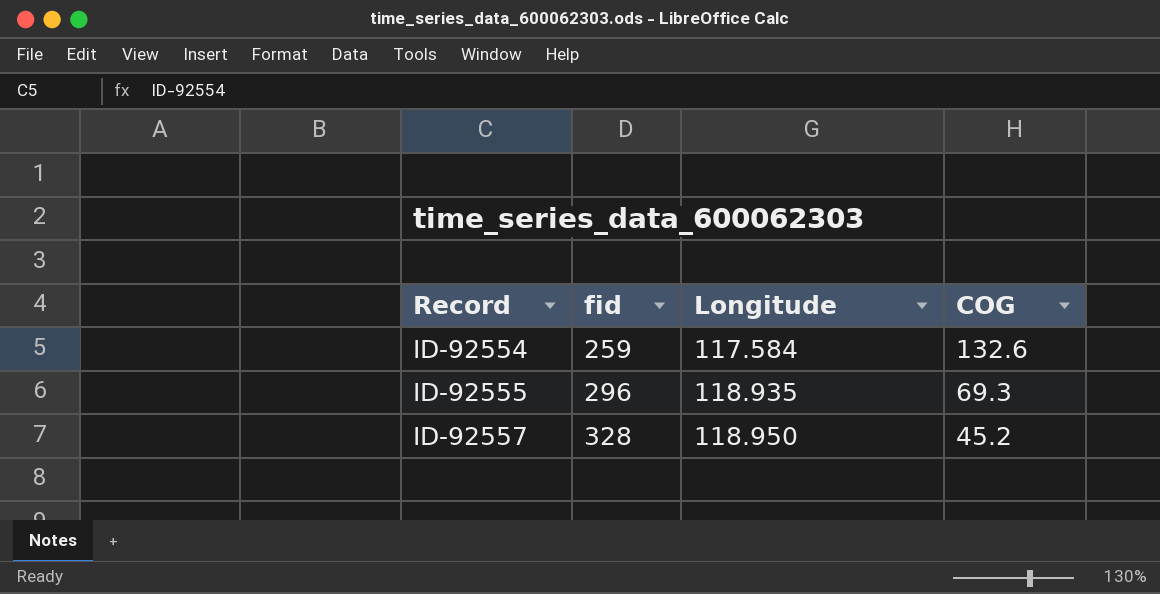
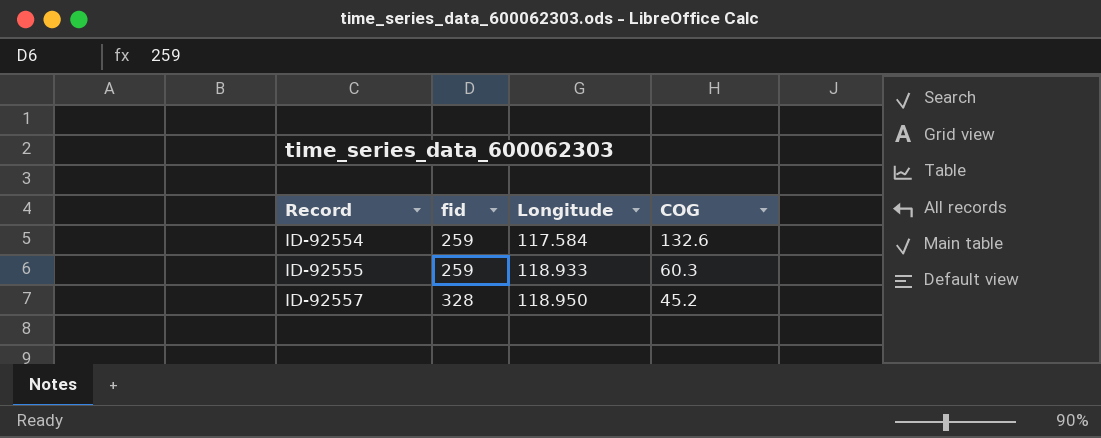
ID-92555 | fid: 296 -> 259
ID-92555 | Longitude: 118.935 -> 118.933
ID-92555 | COG: 69.3 -> 60.3

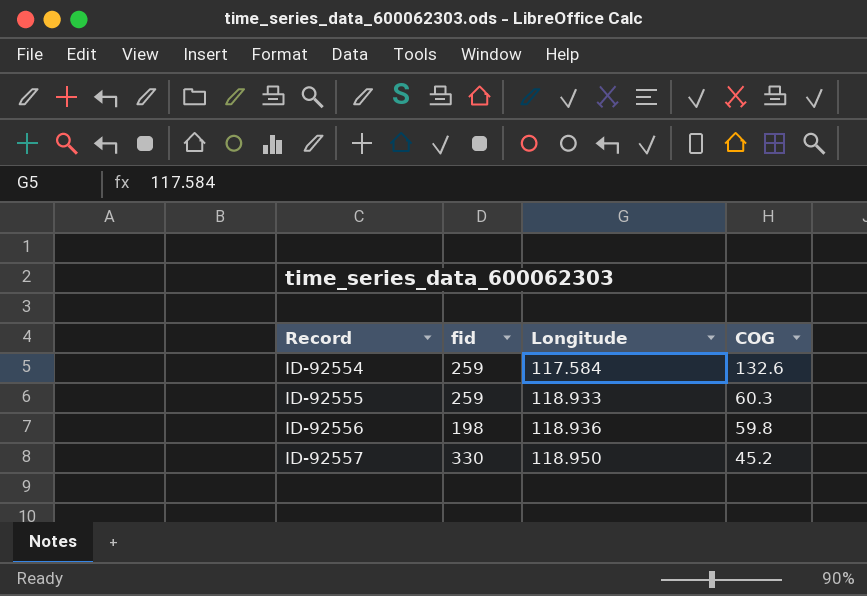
row ID-92556: none -> 198 | 118.936 | 59.8
ID-92557 | fid: 328 -> 330

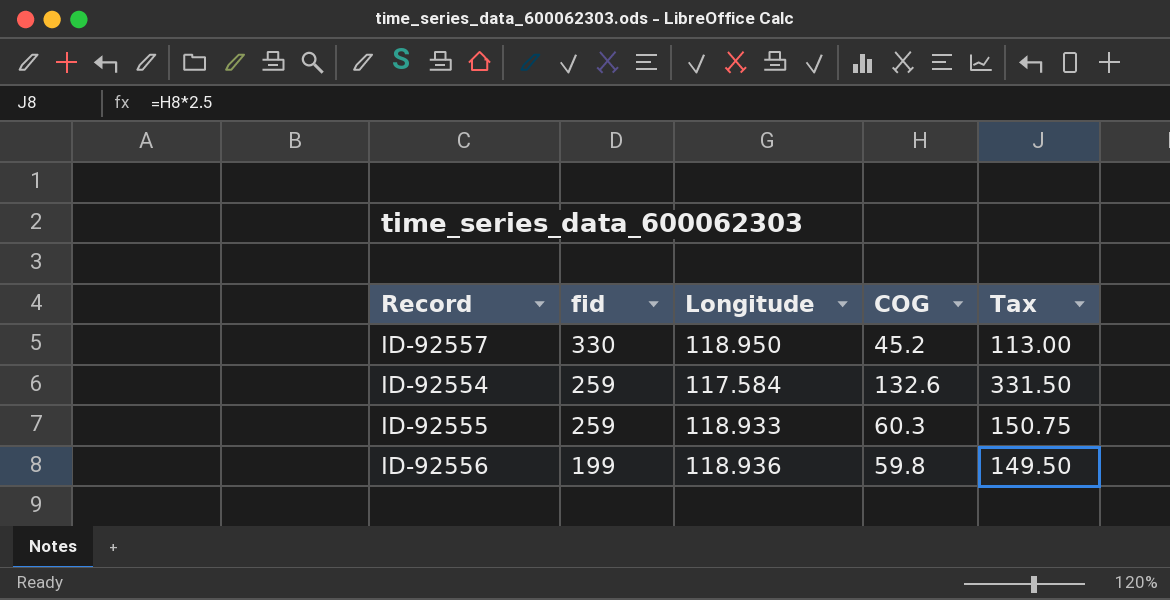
row order: Record ascending -> fid descending
column Tax | formula: none -> [COG] * 2.5
ID-92556 | fid: 198 -> 199

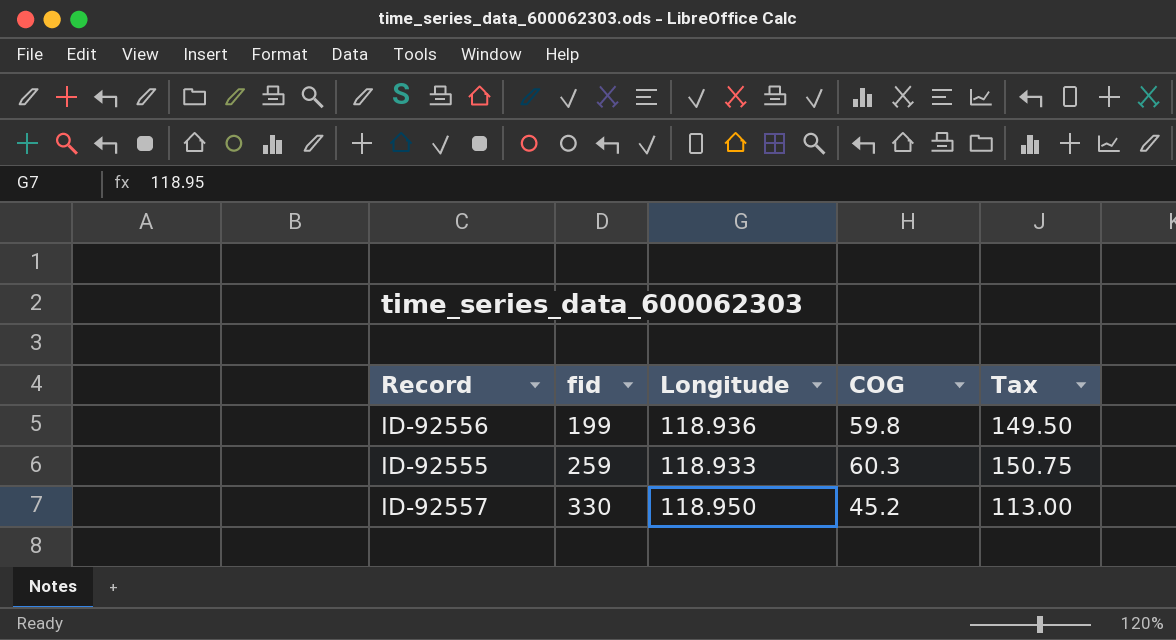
row order: fid descending -> fid ascending
row ID-92554: 259 | 117.584 | 132.6 | 331.50 -> none

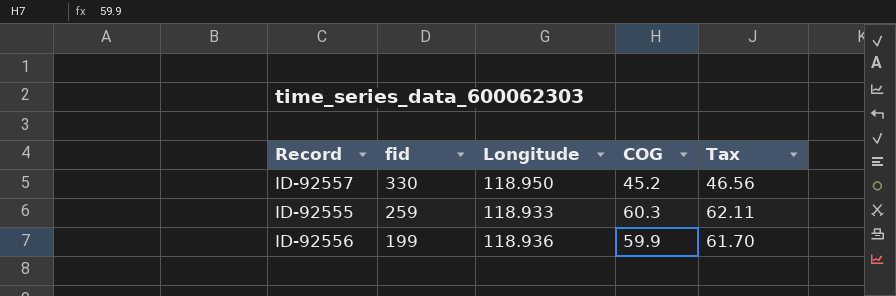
row order: fid ascending -> fid descending
column Tax | formula: [COG] * 2.5 -> [COG] * 1.03
ID-92556 | COG: 59.8 -> 59.9

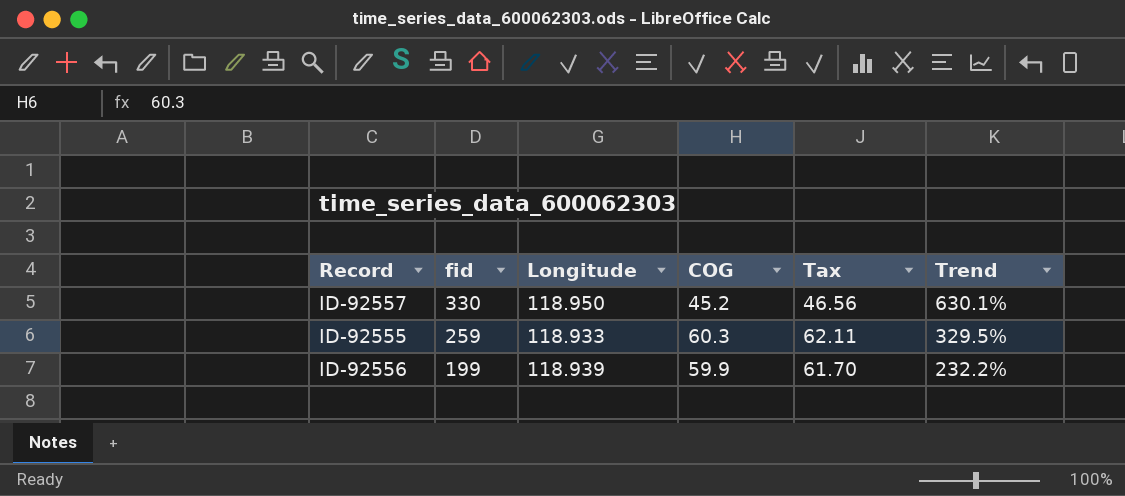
column Trend | formula: none -> ([fid] - [COG]) / [COG]
ID-92556 | Longitude: 118.936 -> 118.939

